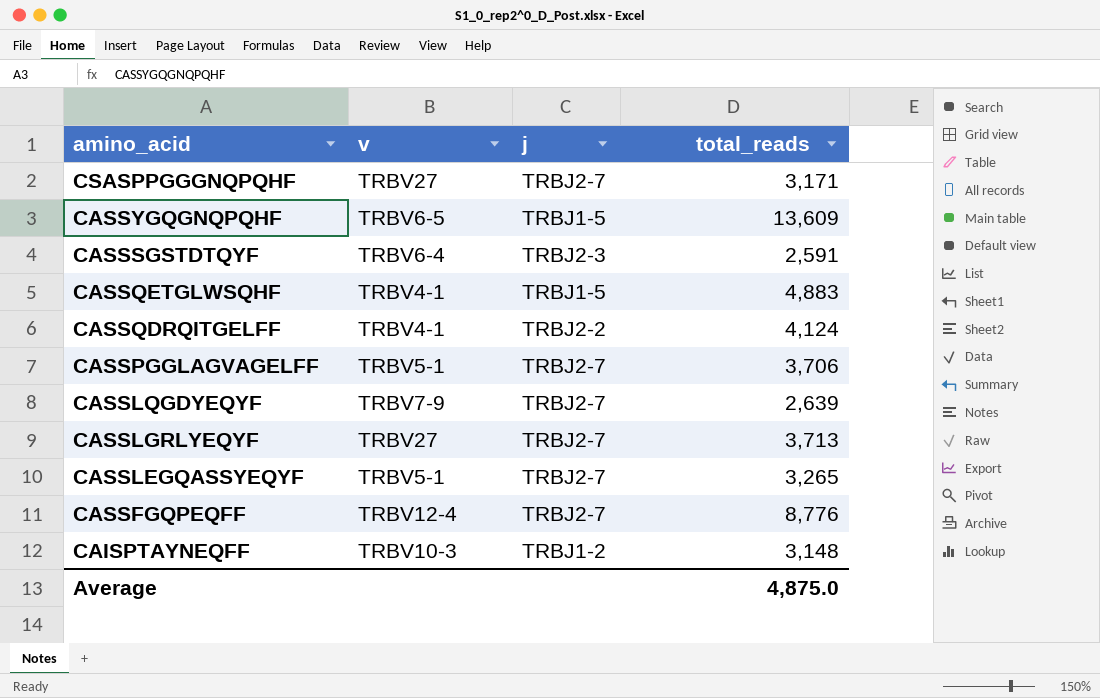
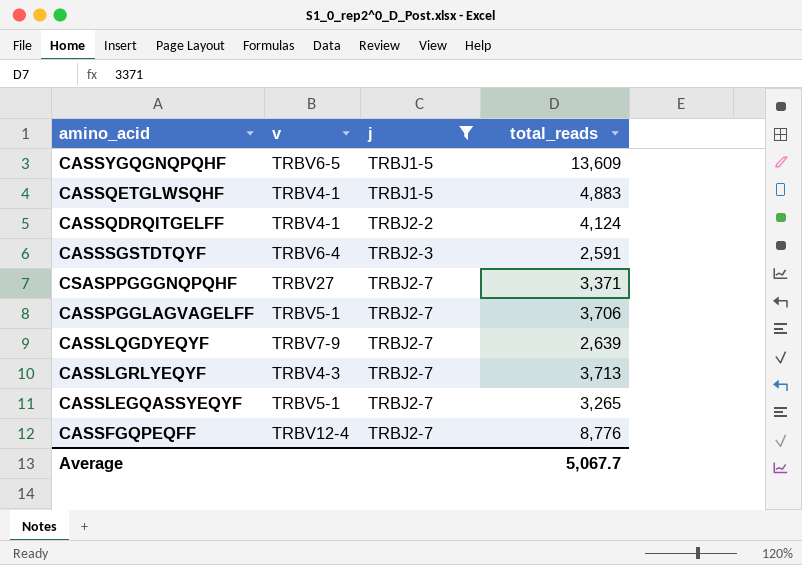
filter: none -> j != TRBJ1-2
row order: amino_acid descending -> j ascending
CSASPPGGGNQPQHF | total_reads: 3,171 -> 3,371
CASSLGRLYEQYF | v: TRBV27 -> TRBV4-3
Average | total_reads: 4,875.0 -> 5,067.7

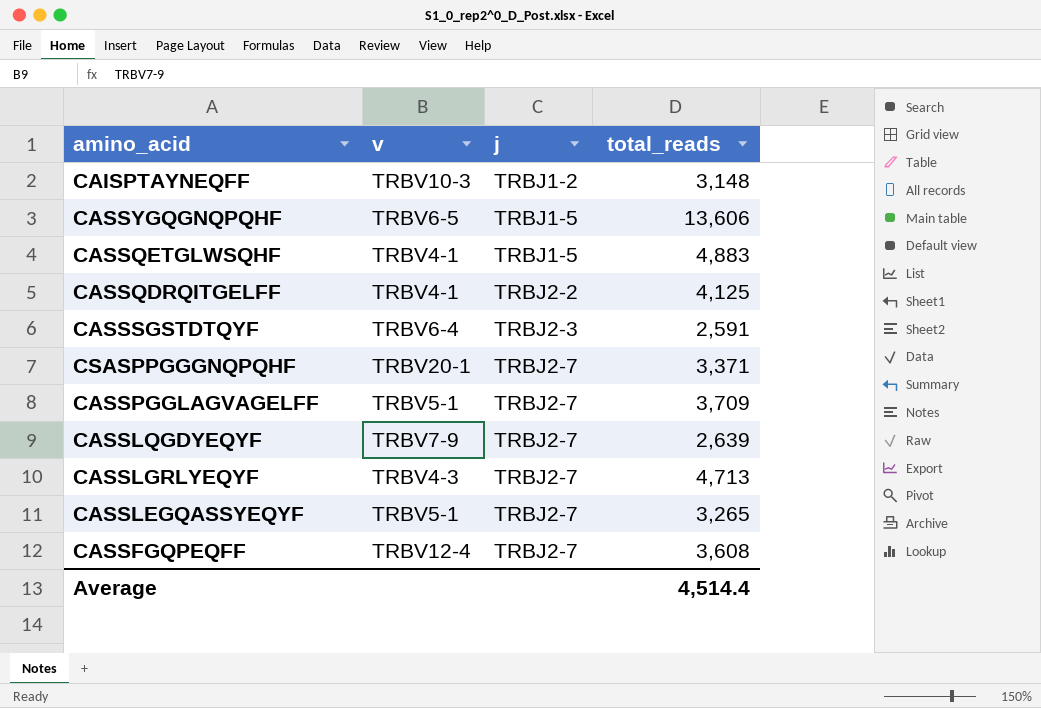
filter: j != TRBJ1-2 -> none
CASSYGQGNQPQHF | total_reads: 13,609 -> 13,606
CASSQDRQITGELFF | total_reads: 4,124 -> 4,125
CSASPPGGGNQPQHF | v: TRBV27 -> TRBV20-1
CASSPGGLAGVAGELFF | total_reads: 3,706 -> 3,709
CASSLGRLYEQYF | total_reads: 3,713 -> 4,713
CASSFGQPEQFF | total_reads: 8,776 -> 3,608
Average | total_reads: 5,067.7 -> 4,514.4

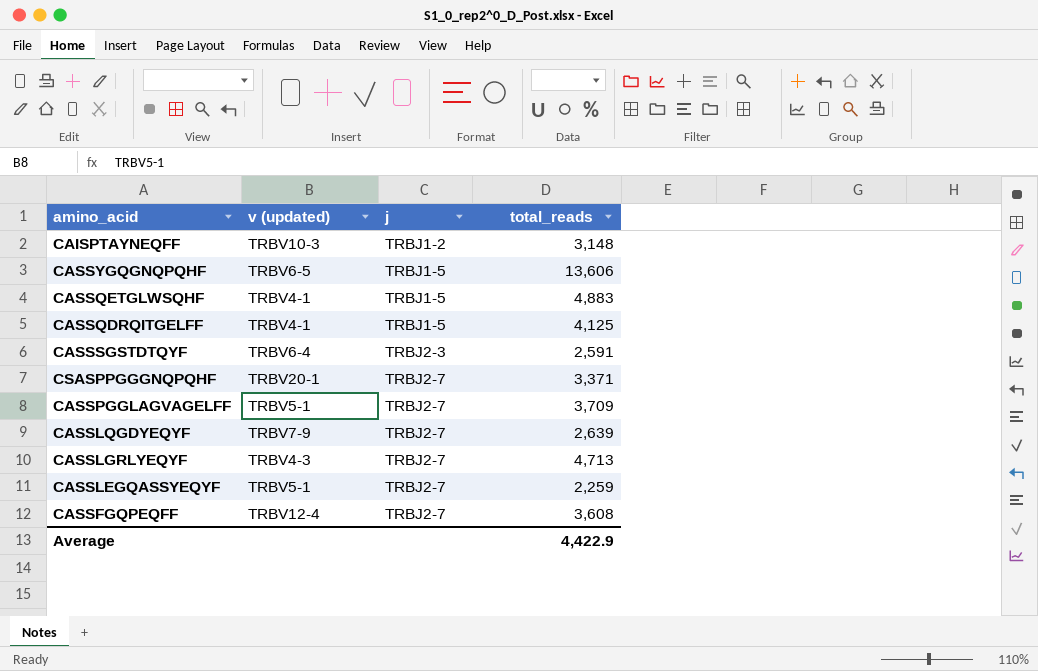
column name: v -> v (updated)
CASSQDRQITGELFF | j: TRBJ2-2 -> TRBJ1-5
CASSLEGQASSYEQYF | total_reads: 3,265 -> 2,259
Average | total_reads: 4,514.4 -> 4,422.9

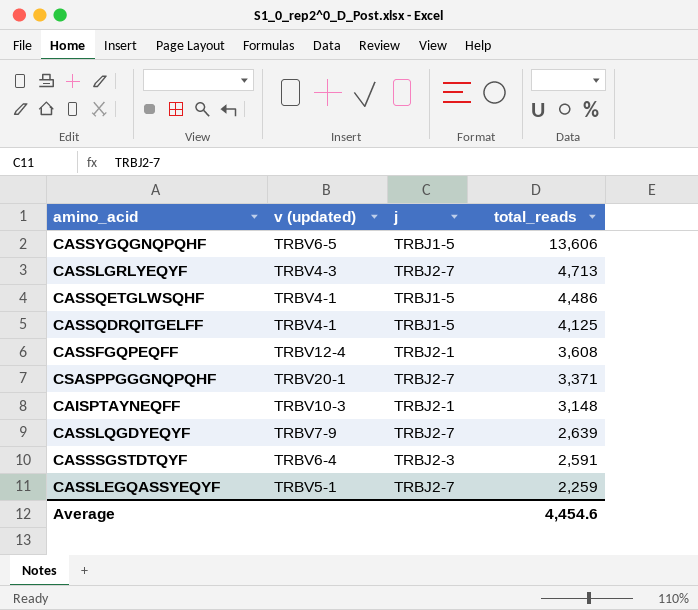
row order: j ascending -> total_reads descending
row CASSPGGLAGVAGELFF: TRBV5-1 | TRBJ2-7 | 3,709 -> none
CASSQETGLWSQHF | total_reads: 4,883 -> 4,486
CASSFGQPEQFF | j: TRBJ2-7 -> TRBJ2-1
CAISPTAYNEQFF | j: TRBJ1-2 -> TRBJ2-1
Average | total_reads: 4,422.9 -> 4,454.6

